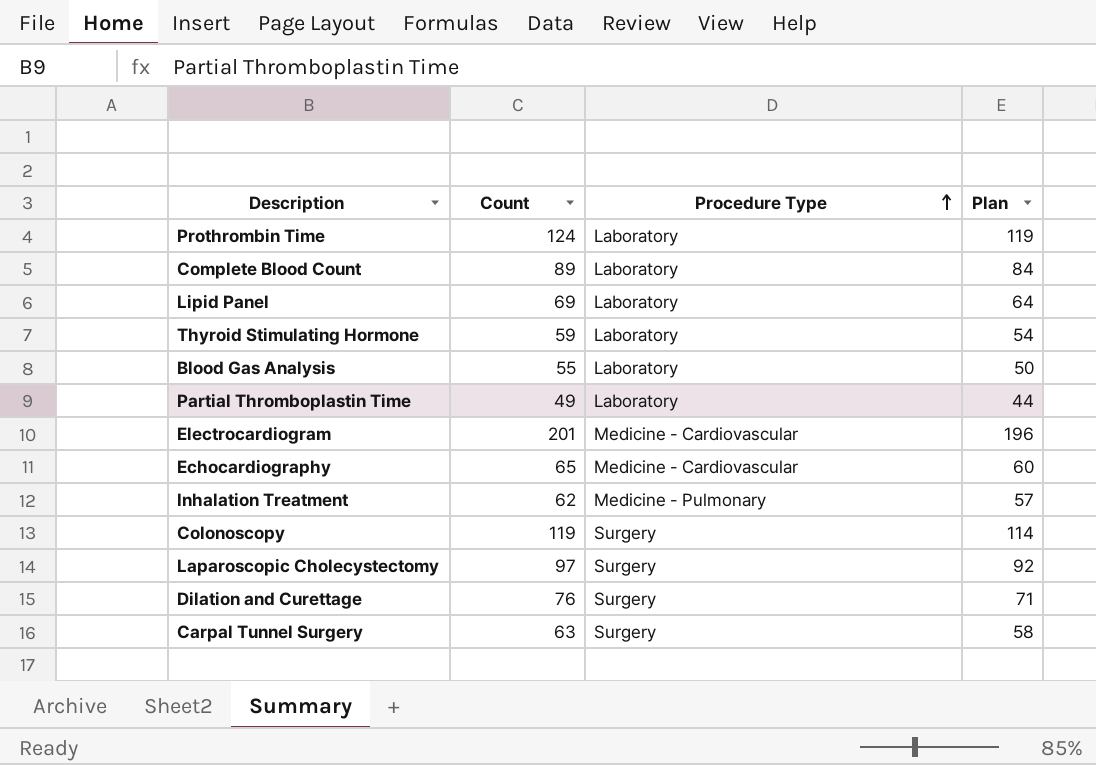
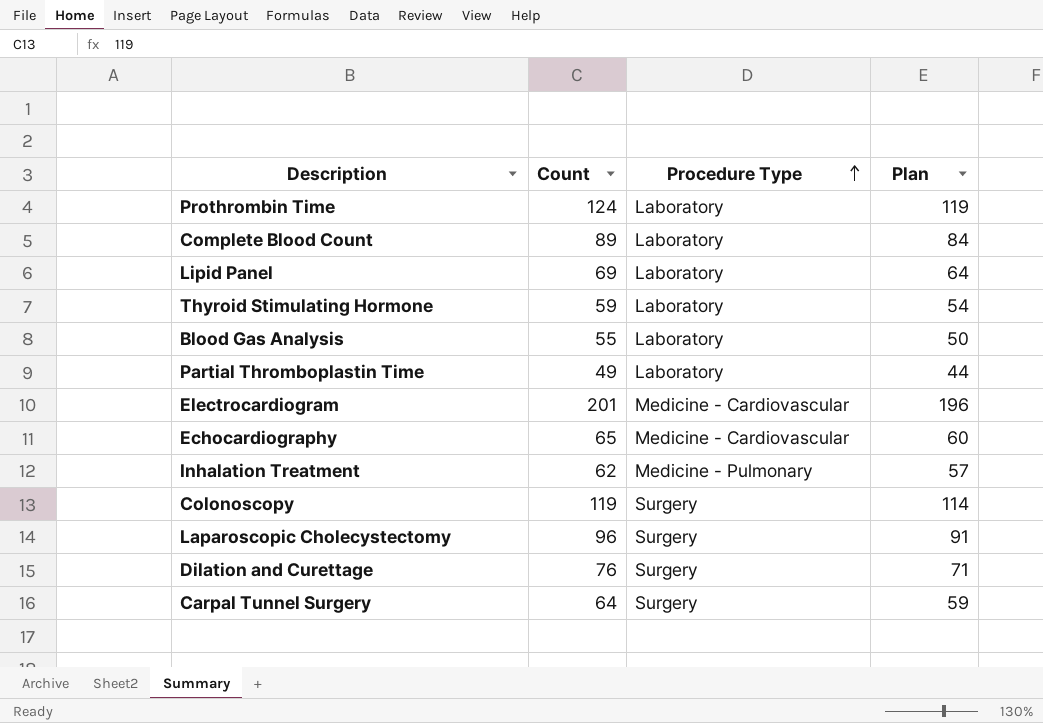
Laparoscopic Cholecystectomy | Count: 97 -> 96
Laparoscopic Cholecystectomy | Plan: 92 -> 91
Carpal Tunnel Surgery | Count: 63 -> 64
Carpal Tunnel Surgery | Plan: 58 -> 59

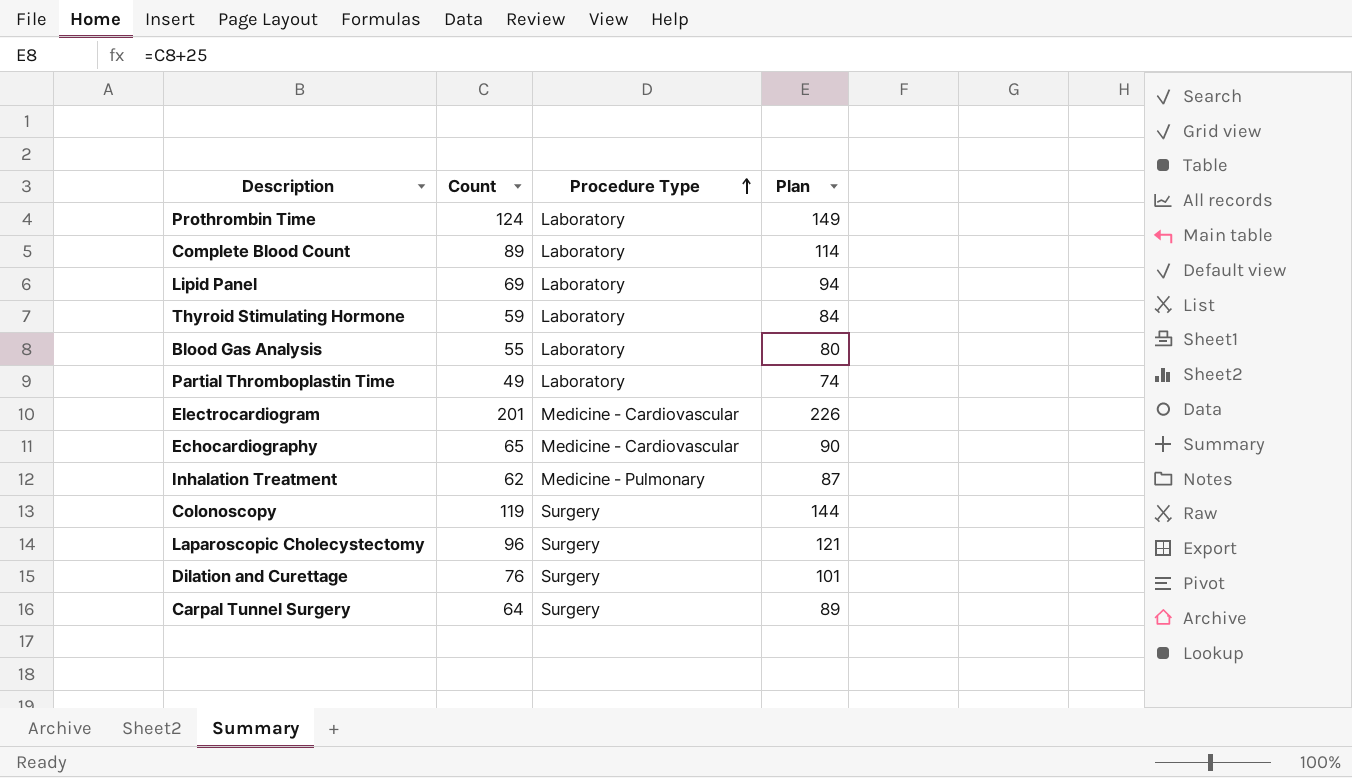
column Plan | formula: [Count] - 5 -> [Count] + 25

